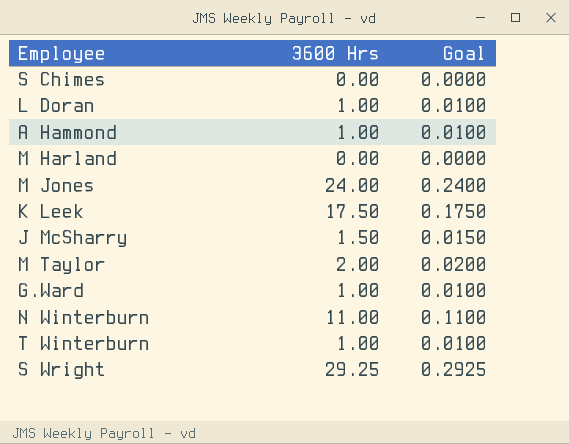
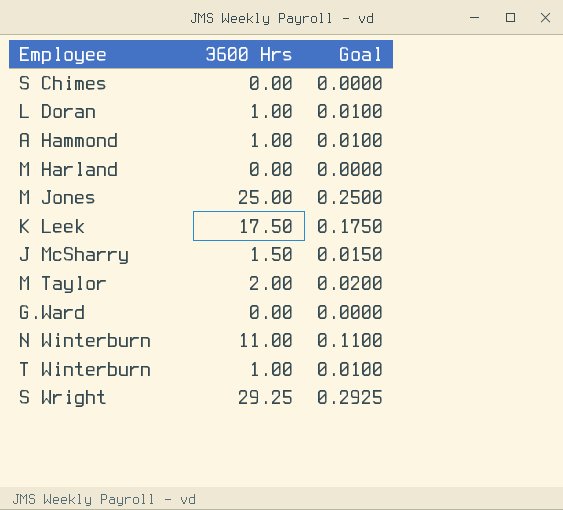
M Jones | 3600 Hrs: 24.00 -> 25.00
M Jones | Goal: 0.2400 -> 0.2500
G.Ward | 3600 Hrs: 1.00 -> 0.00
G.Ward | Goal: 0.0100 -> 0.0000

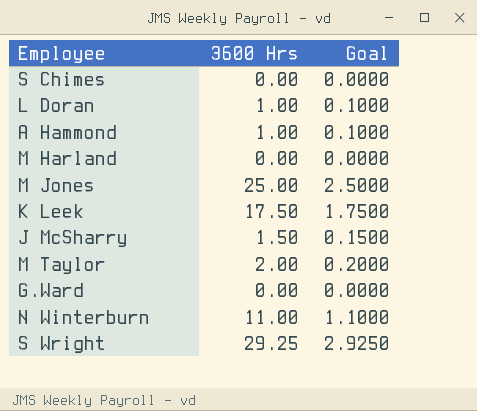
column Goal | formula: [3600 Hrs] * 0.01 -> [3600 Hrs] * 0.1
row T Winterburn: 1.00 | 0.0100 -> none

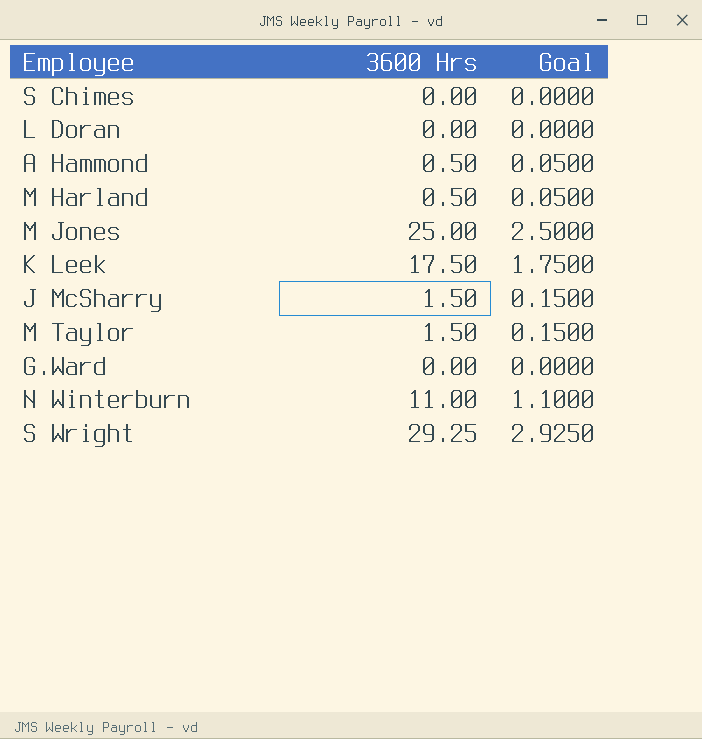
L Doran | 3600 Hrs: 1.00 -> 0.00
L Doran | Goal: 0.1000 -> 0.0000
A Hammond | 3600 Hrs: 1.00 -> 0.50
A Hammond | Goal: 0.1000 -> 0.0500
M Harland | 3600 Hrs: 0.00 -> 0.50
M Harland | Goal: 0.0000 -> 0.0500
M Taylor | 3600 Hrs: 2.00 -> 1.50
M Taylor | Goal: 0.2000 -> 0.1500

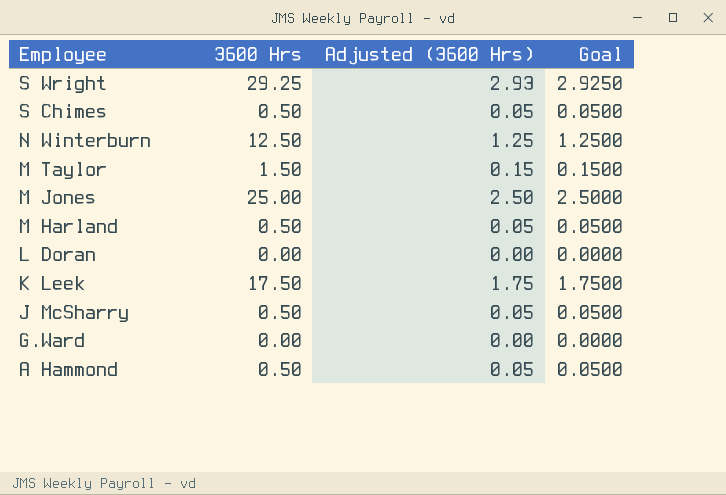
row order: none -> Employee descending
column Adjusted (3600 Hrs) | formula: none -> [3600 Hrs] * 0.1
S Chimes | 3600 Hrs: 0.00 -> 0.50
S Chimes | Goal: 0.0000 -> 0.0500
N Winterburn | 3600 Hrs: 11.00 -> 12.50
N Winterburn | Goal: 1.1000 -> 1.2500
J McSharry | 3600 Hrs: 1.50 -> 0.50
J McSharry | Goal: 0.1500 -> 0.0500

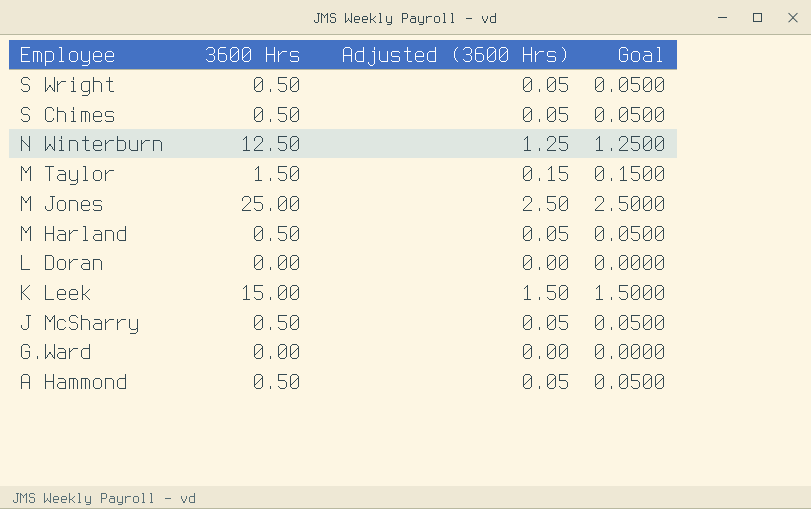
S Wright | 3600 Hrs: 29.25 -> 0.50
S Wright | Adjusted (3600 Hrs): 2.93 -> 0.05
S Wright | Goal: 2.9250 -> 0.0500
K Leek | 3600 Hrs: 17.50 -> 15.00
K Leek | Adjusted (3600 Hrs): 1.75 -> 1.50
K Leek | Goal: 1.7500 -> 1.5000

